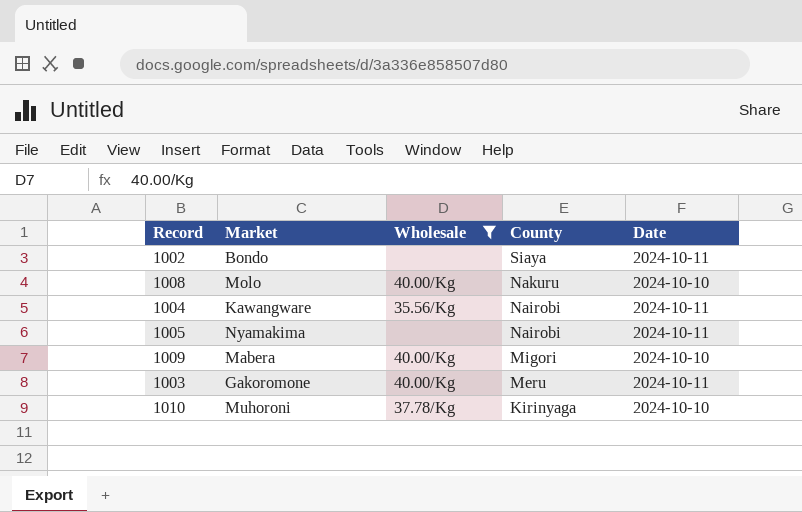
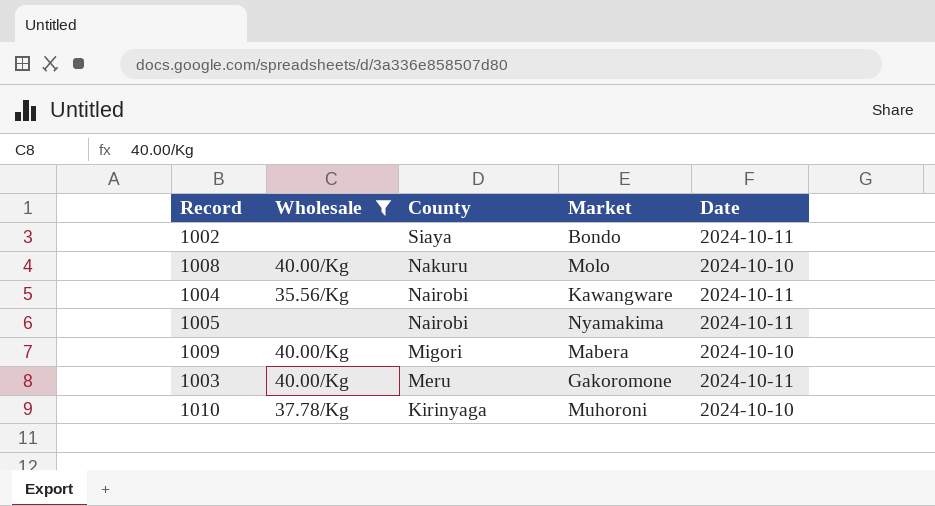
column Market | position: 2 -> 4

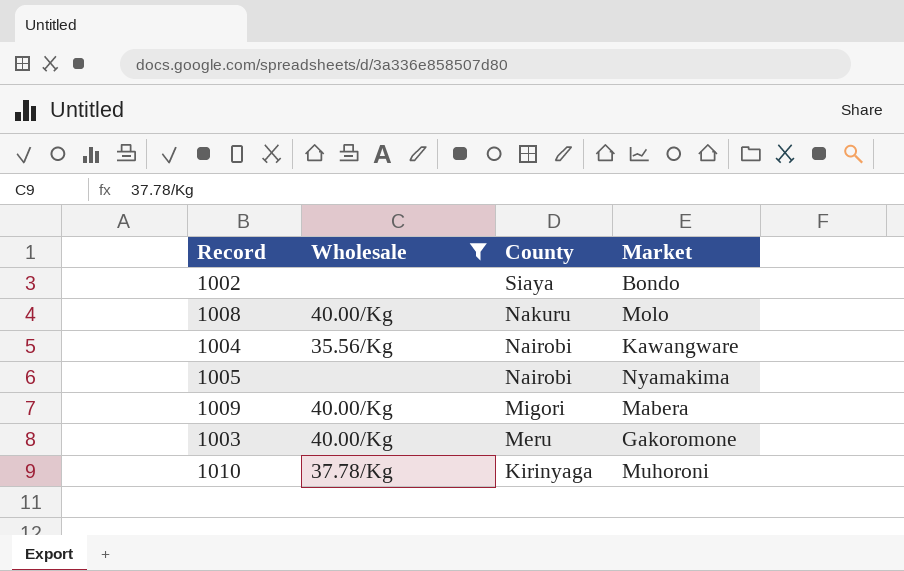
column Date | position: 5 -> none

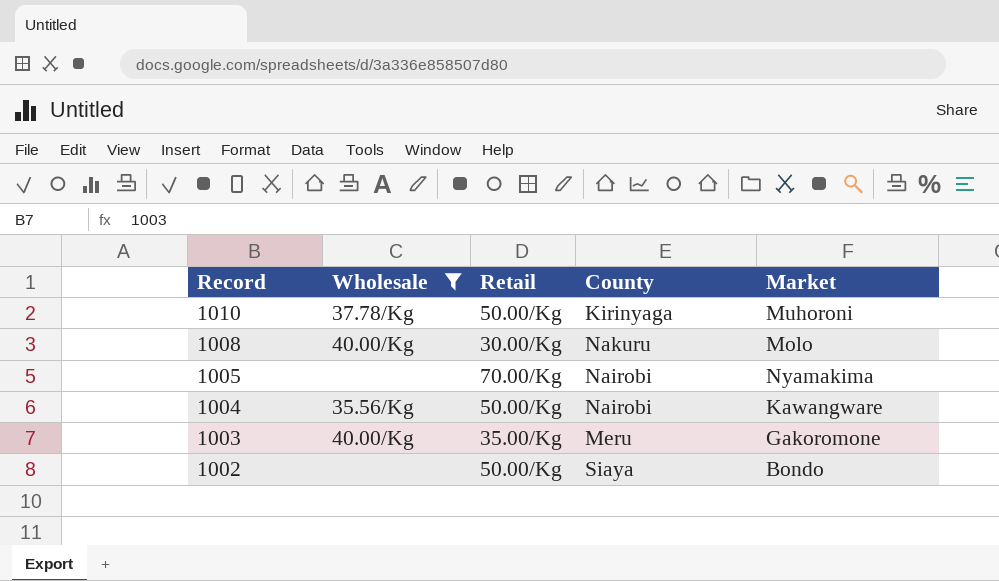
row order: County descending -> Record descending
column Retail | position: none -> 3
row 1009: 40.00/Kg | Migori | Mabera -> none

